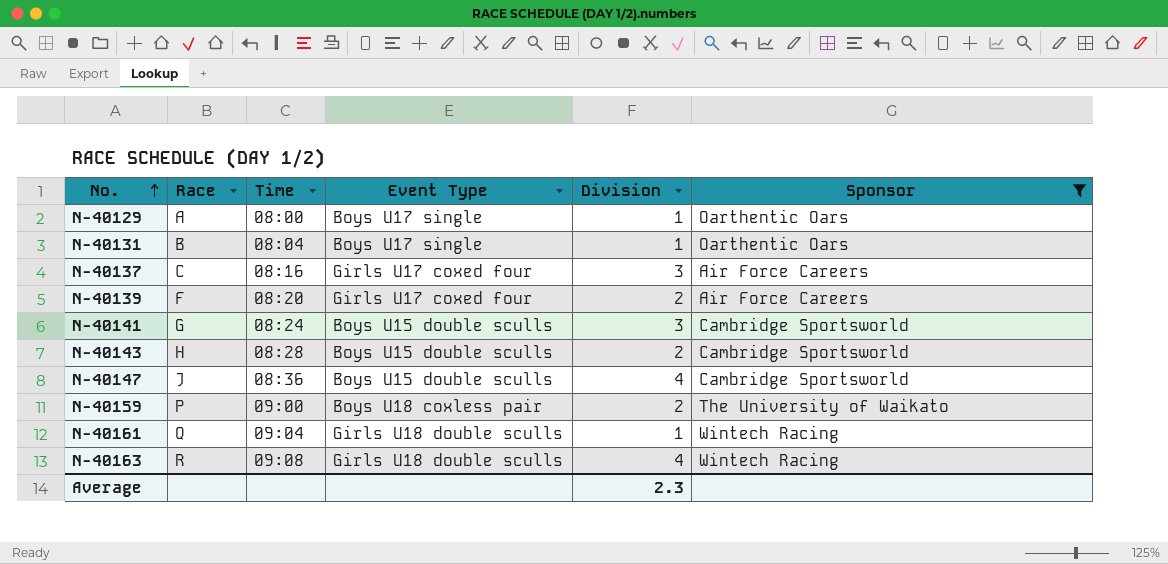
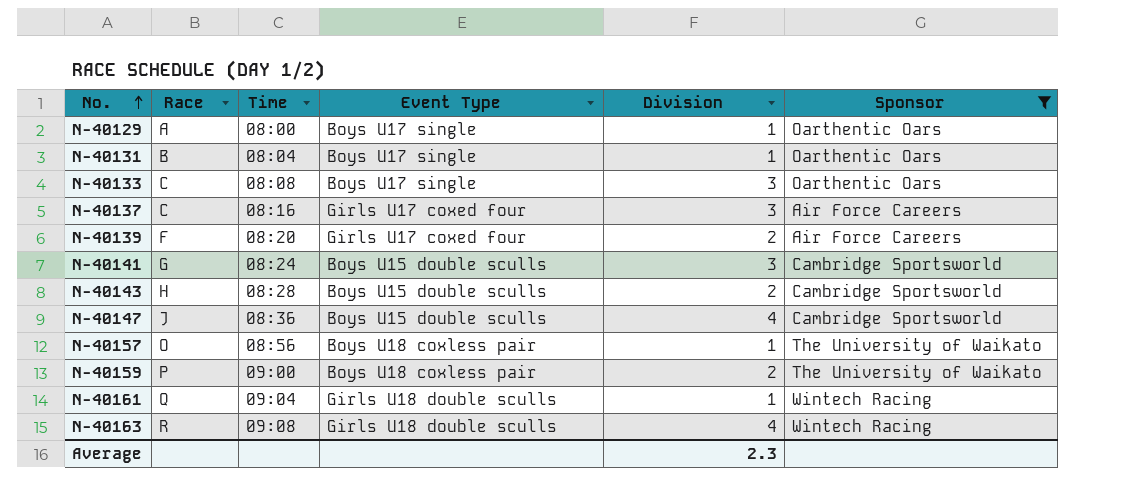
row N-40133: none -> C | 08:08 | Boys U17 single | 3 | Oarthentic Oars
row N-40157: none -> O | 08:56 | Boys U18 coxless pair | 1 | The University of Waikato

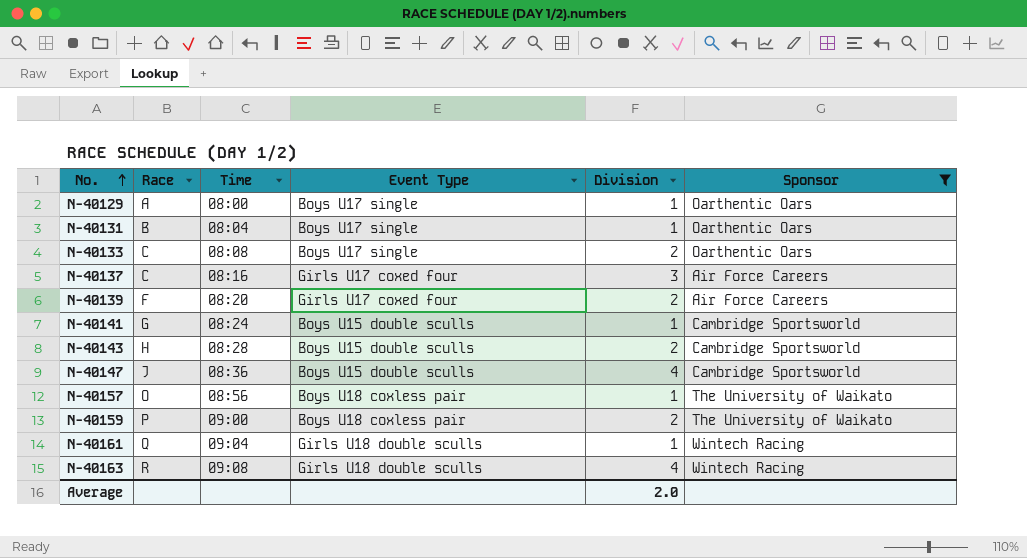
N-40133 | Division: 3 -> 2
N-40141 | Division: 3 -> 1
Average | Division: 2.3 -> 2.0

